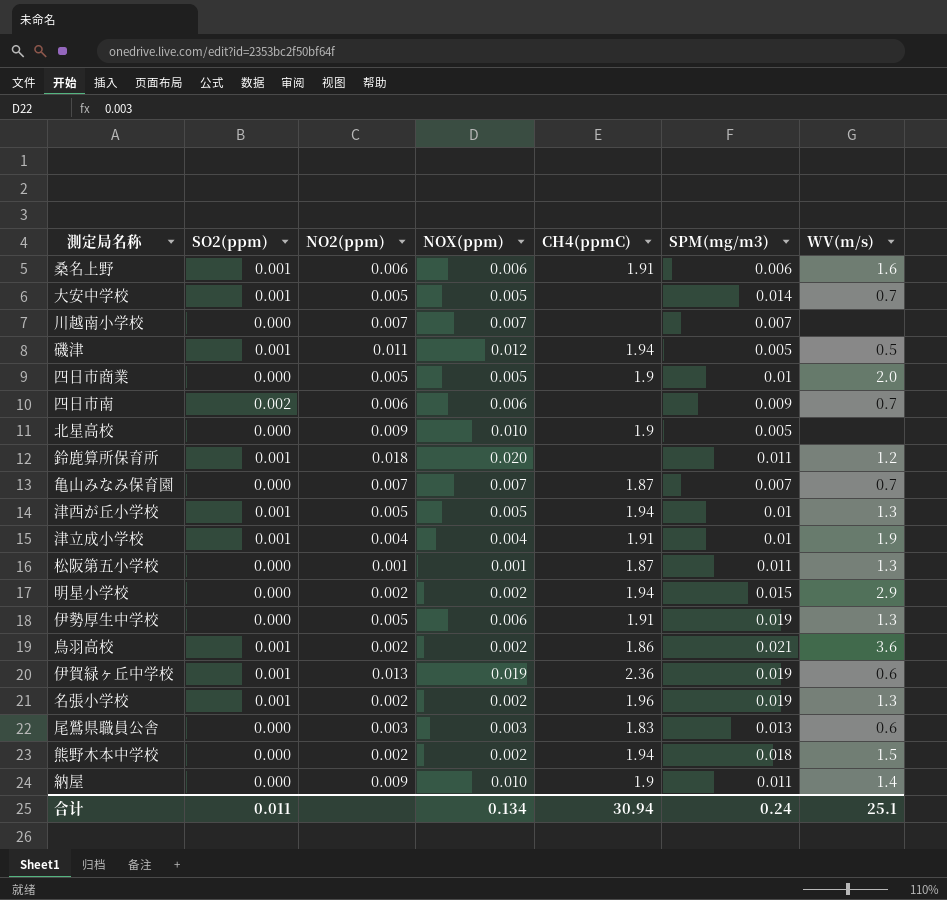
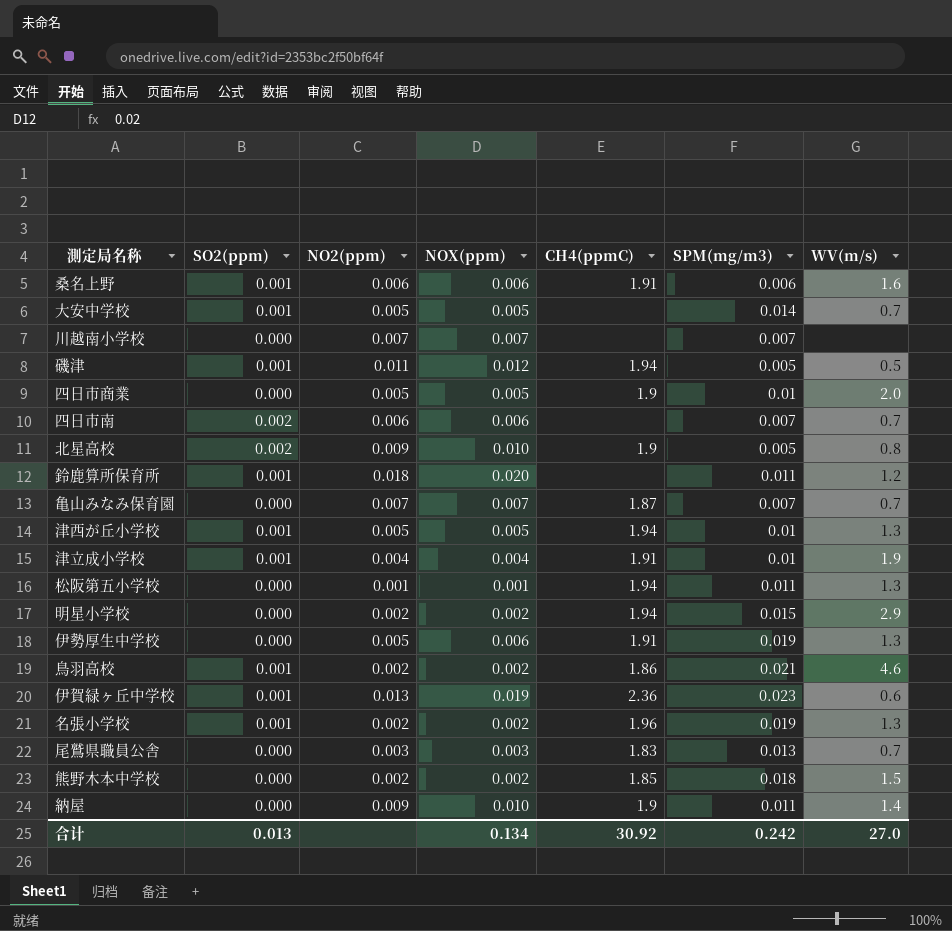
四日市南 | SPM(mg/m3): 0.009 -> 0.007
北星高校 | SO2(ppm): 0.000 -> 0.002
北星高校 | WV(m/s): none -> 0.8
松阪第五小学校 | CH4(ppmC): 1.87 -> 1.94
鳥羽高校 | WV(m/s): 3.6 -> 4.6
伊賀緑ヶ丘中学校 | SPM(mg/m3): 0.019 -> 0.023
尾鷲県職員公舎 | WV(m/s): 0.6 -> 0.7
熊野木本中学校 | CH4(ppmC): 1.94 -> 1.85
合计 | SO2(ppm): 0.011 -> 0.013
合计 | CH4(ppmC): 30.94 -> 30.92
合计 | SPM(mg/m3): 0.24 -> 0.242
合计 | WV(m/s): 25.1 -> 27.0

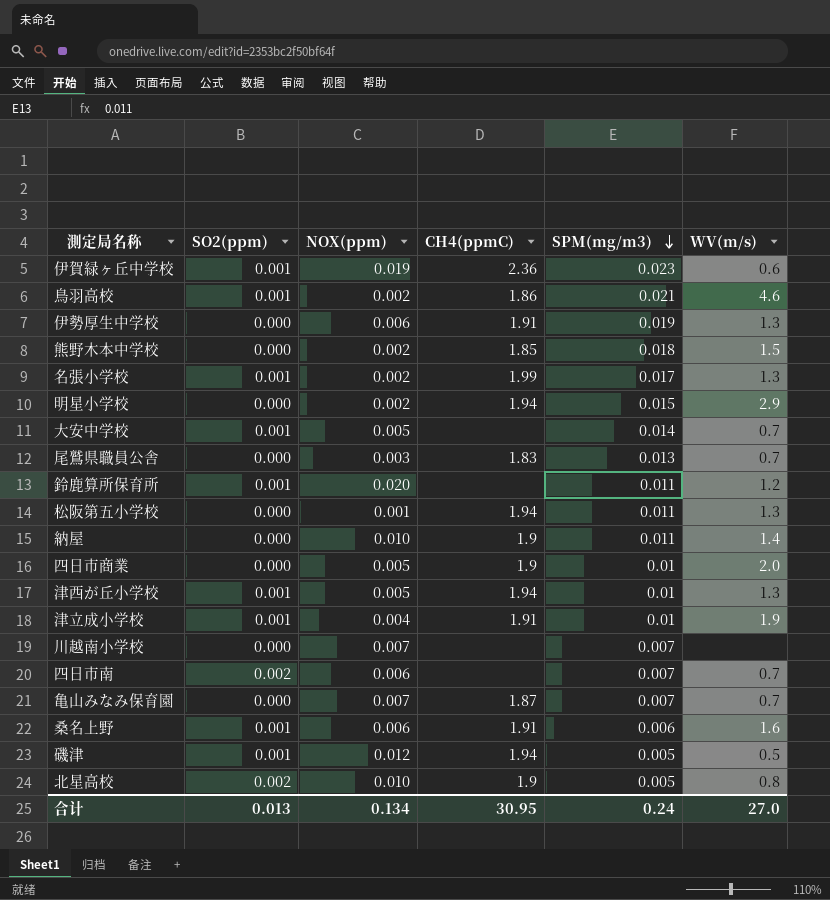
row order: none -> SPM(mg/m3) descending
column NO2(ppm) | position: 3 -> none
名張小学校 | CH4(ppmC): 1.96 -> 1.99
名張小学校 | SPM(mg/m3): 0.019 -> 0.017
合计 | CH4(ppmC): 30.92 -> 30.95
合计 | SPM(mg/m3): 0.242 -> 0.24

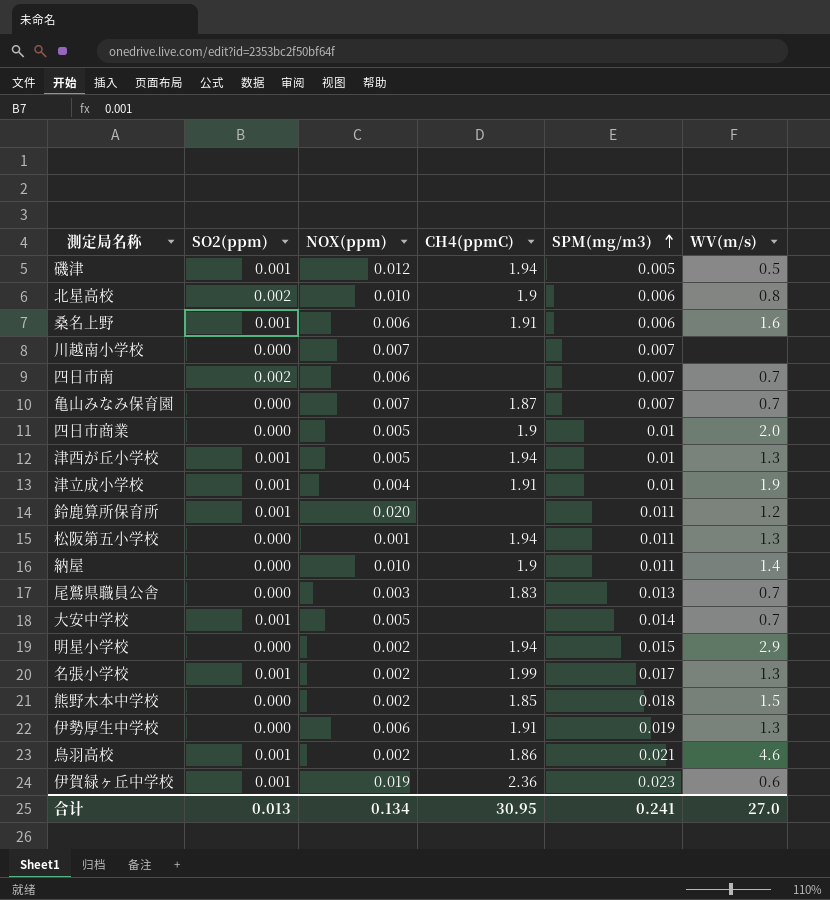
row order: SPM(mg/m3) descending -> SPM(mg/m3) ascending
北星高校 | SPM(mg/m3): 0.005 -> 0.006
合计 | SPM(mg/m3): 0.24 -> 0.241

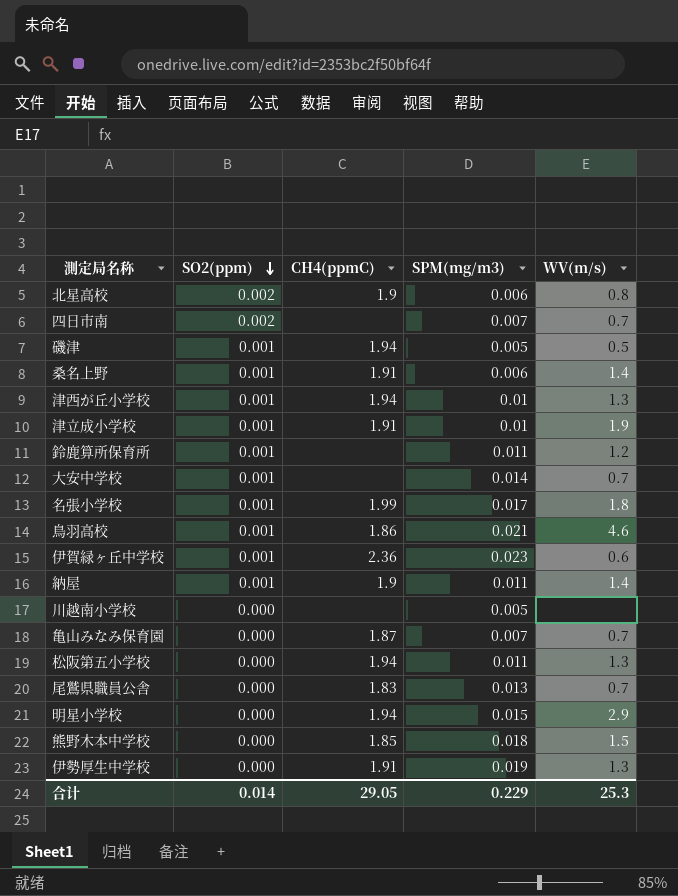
row order: SPM(mg/m3) ascending -> SO2(ppm) descending
column NOX(ppm) | position: 3 -> none
row 四日市商業: 0.000 | 0.005 | 1.9 | 0.01 | 2.0 -> none
桑名上野 | WV(m/s): 1.6 -> 1.4
名張小学校 | WV(m/s): 1.3 -> 1.8
納屋 | SO2(ppm): 0.000 -> 0.001
川越南小学校 | SPM(mg/m3): 0.007 -> 0.005
合计 | SO2(ppm): 0.013 -> 0.014
合计 | CH4(ppmC): 30.95 -> 29.05
合计 | SPM(mg/m3): 0.241 -> 0.229
合计 | WV(m/s): 27.0 -> 25.3

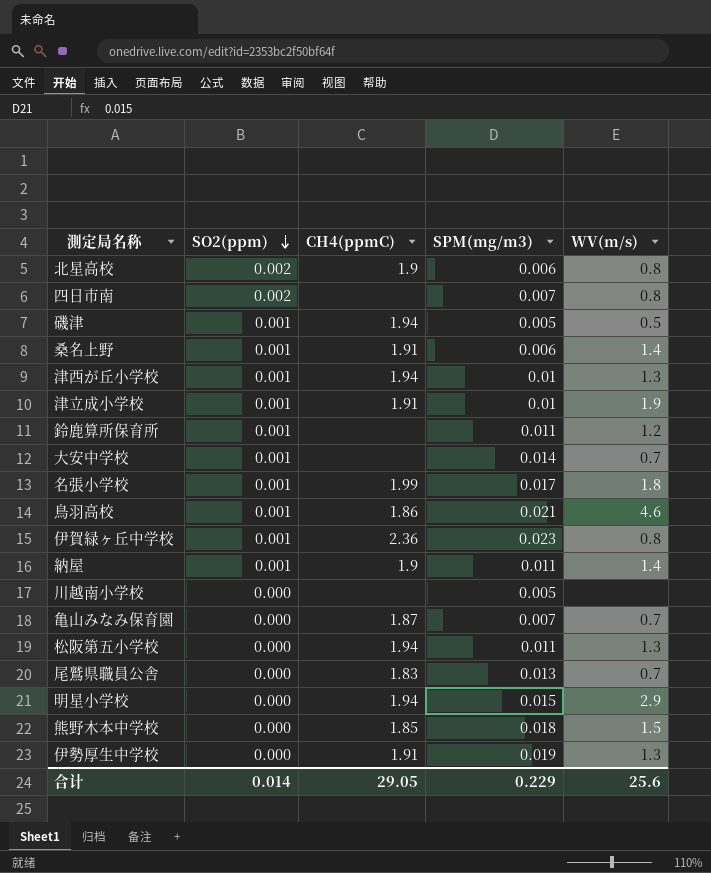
四日市南 | WV(m/s): 0.7 -> 0.8
伊賀緑ヶ丘中学校 | WV(m/s): 0.6 -> 0.8
合计 | WV(m/s): 25.3 -> 25.6

